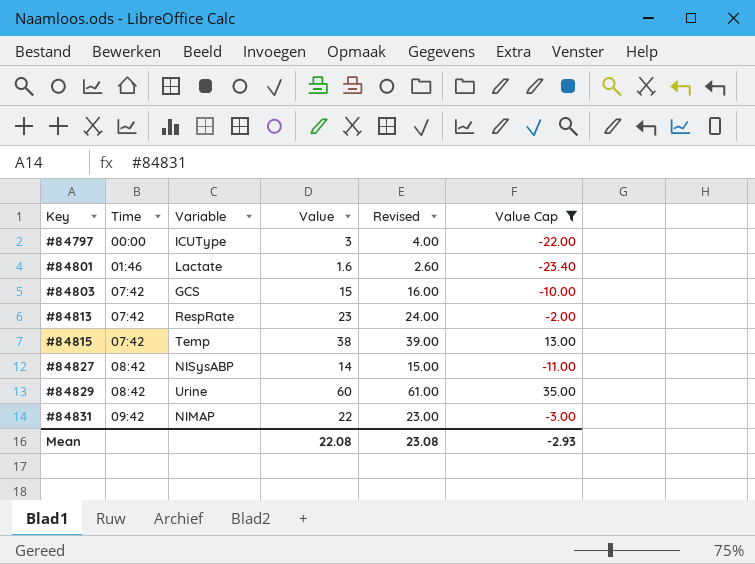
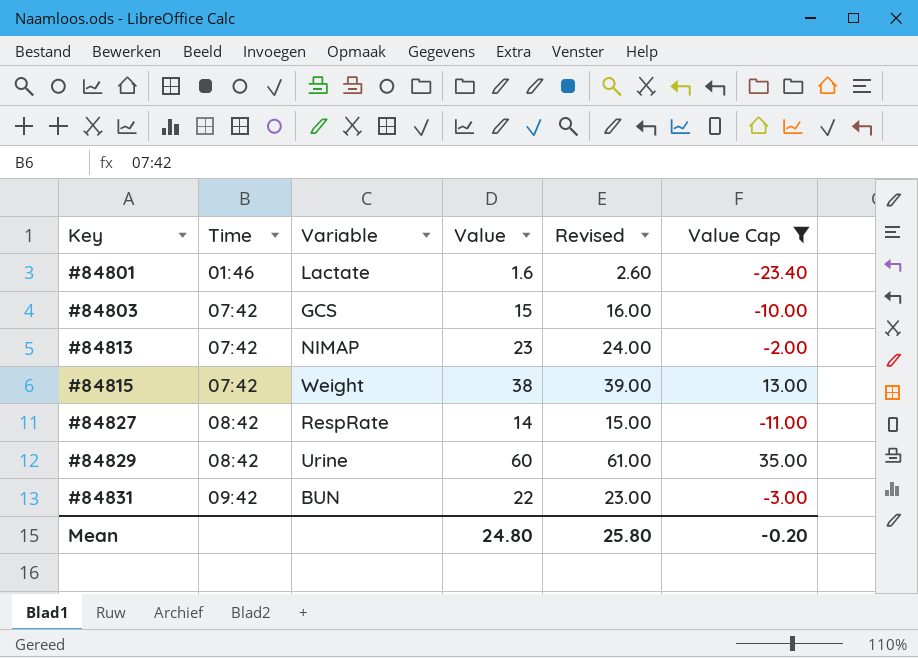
row #84797: 00:00 | ICUType | 3 | 4.00 | -22.00 -> none
#84813 | Variable: RespRate -> NIMAP
#84815 | Variable: Temp -> Weight
#84827 | Variable: NISysABP -> RespRate
#84831 | Variable: NIMAP -> BUN
Mean | Value: 22.08 -> 24.80
Mean | Revised: 23.08 -> 25.80
Mean | Value Cap: -2.93 -> -0.20

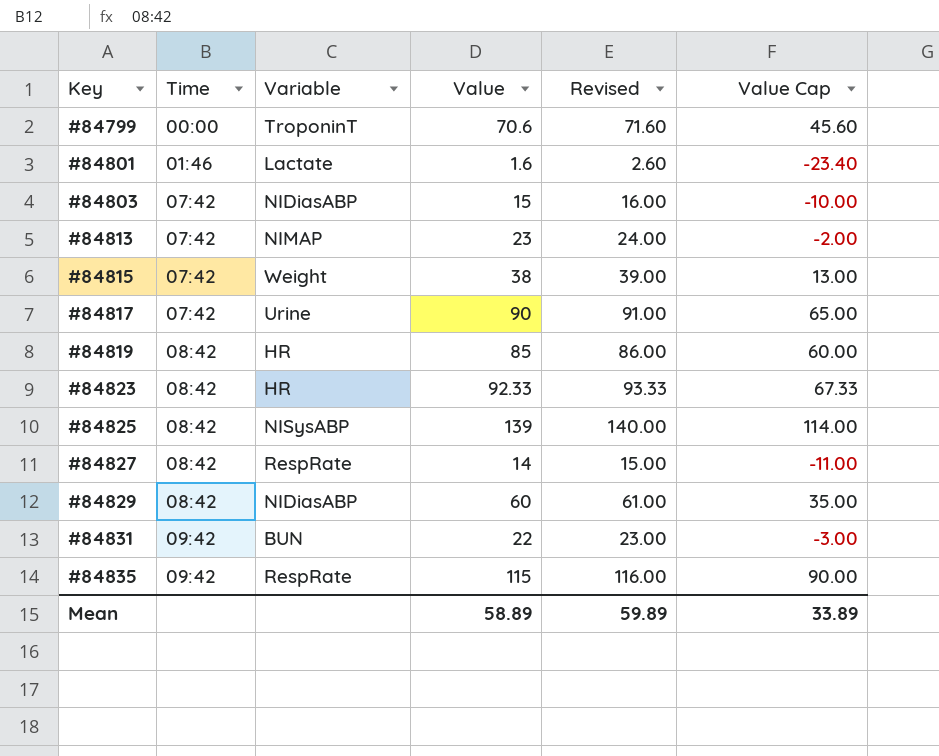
filter: Value Cap <= 35.00 -> none
#84803 | Variable: GCS -> NIDiasABP
#84829 | Variable: Urine -> NIDiasABP
Mean | Value: 24.80 -> 58.89
Mean | Revised: 25.80 -> 59.89
Mean | Value Cap: -0.20 -> 33.89

